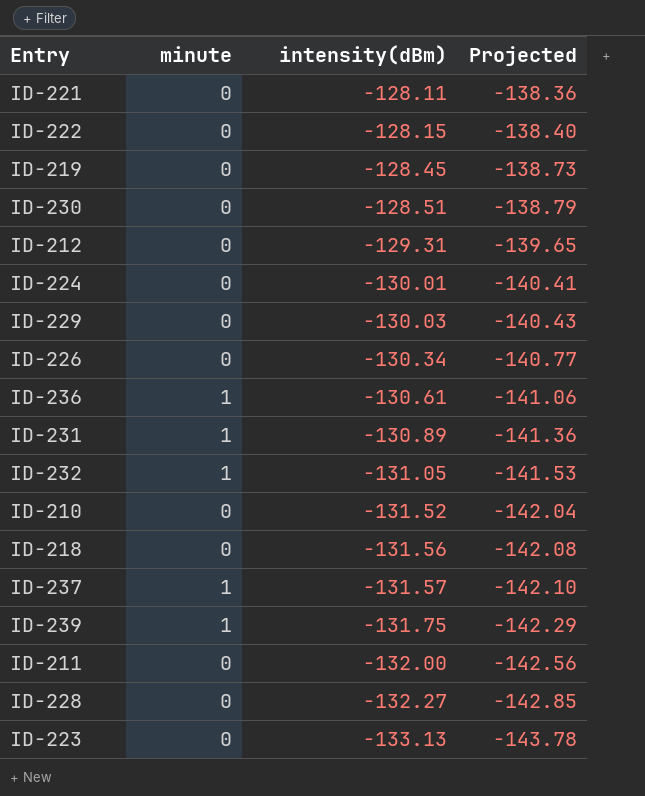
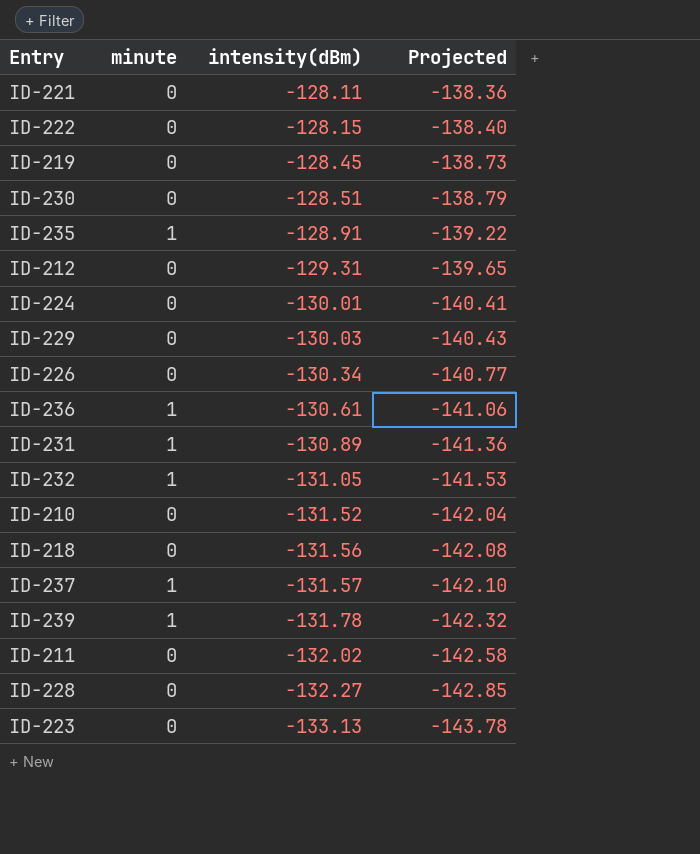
row ID-235: none -> 1 | -128.91 | -139.22
ID-239 | intensity(dBm): -131.75 -> -131.78
ID-239 | Projected: -142.29 -> -142.32
ID-211 | intensity(dBm): -132.00 -> -132.02
ID-211 | Projected: -142.56 -> -142.58

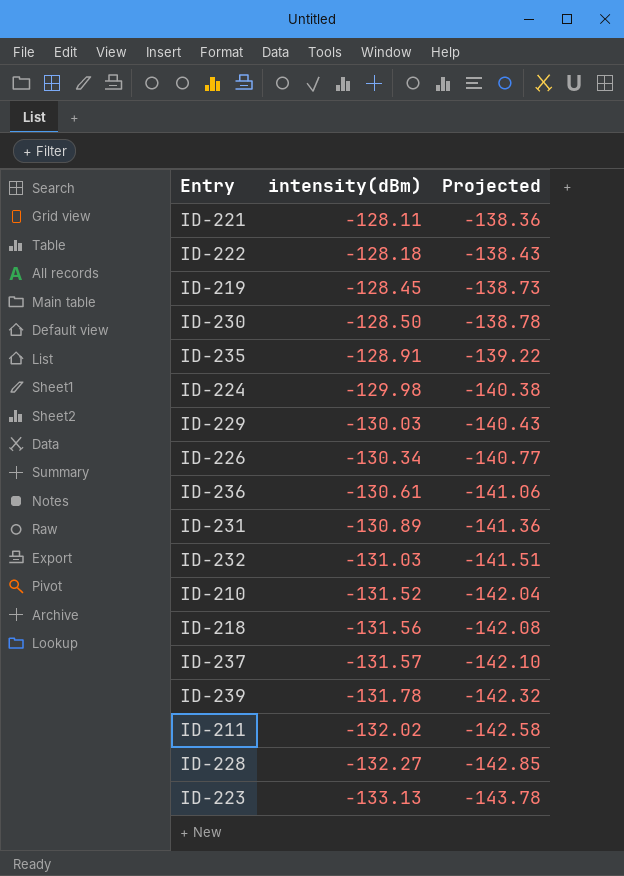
column minute | position: 2 -> none
row ID-212: 0 | -129.31 | -139.65 -> none
ID-222 | intensity(dBm): -128.15 -> -128.18
ID-222 | Projected: -138.40 -> -138.43
ID-230 | intensity(dBm): -128.51 -> -128.50
ID-230 | Projected: -138.79 -> -138.78
ID-224 | intensity(dBm): -130.01 -> -129.98
ID-224 | Projected: -140.41 -> -140.38
ID-232 | intensity(dBm): -131.05 -> -131.03
ID-232 | Projected: -141.53 -> -141.51

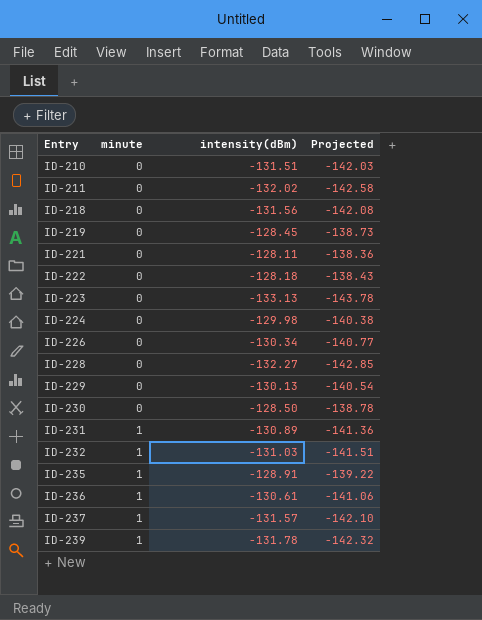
row order: intensity(dBm) descending -> Entry ascending
column minute | position: none -> 2
ID-210 | intensity(dBm): -131.52 -> -131.51
ID-210 | Projected: -142.04 -> -142.03
ID-229 | intensity(dBm): -130.03 -> -130.13
ID-229 | Projected: -140.43 -> -140.54

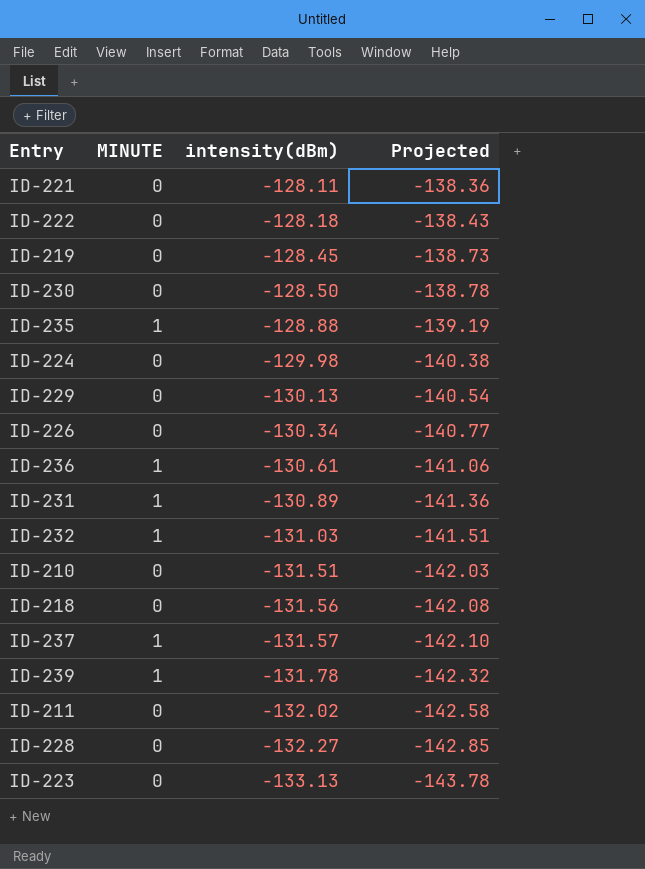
row order: Entry ascending -> intensity(dBm) descending
column name: minute -> MINUTE
ID-235 | intensity(dBm): -128.91 -> -128.88
ID-235 | Projected: -139.22 -> -139.19

